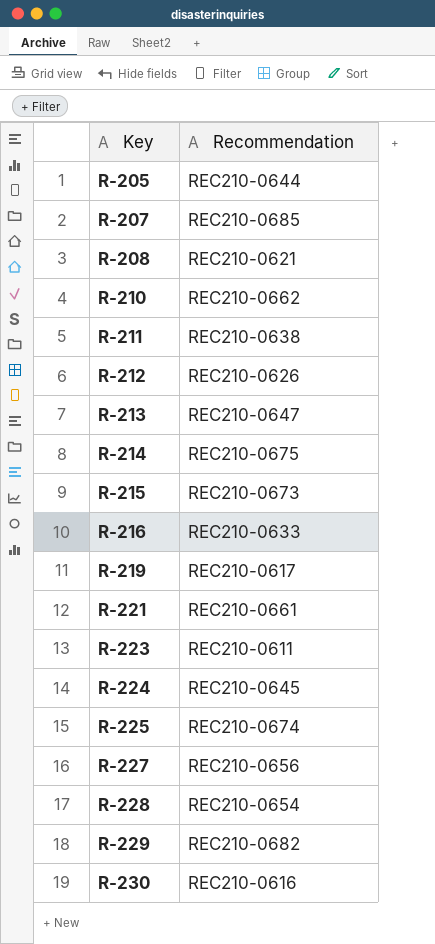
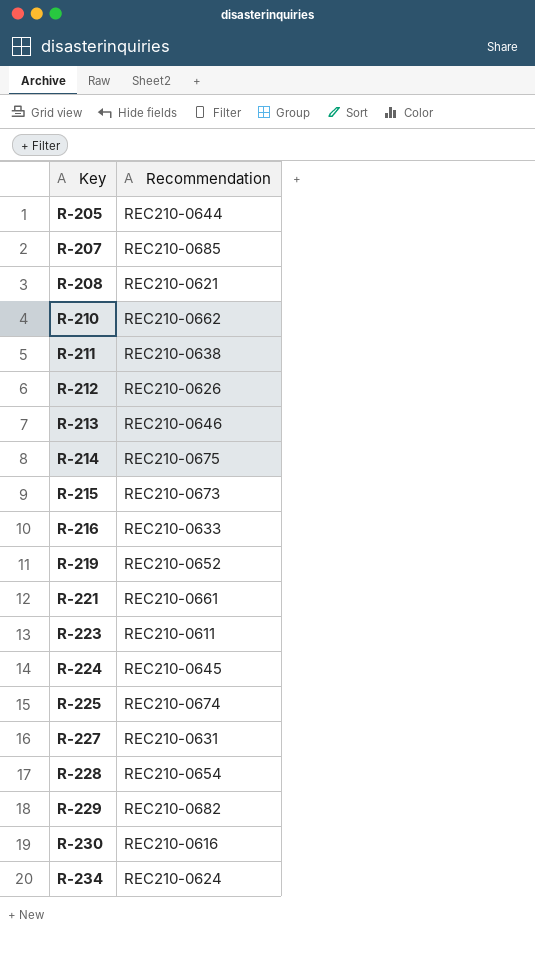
R-213 | Recommendation: REC210-0647 -> REC210-0646
R-219 | Recommendation: REC210-0617 -> REC210-0652
R-227 | Recommendation: REC210-0656 -> REC210-0631
row R-234: none -> REC210-0624

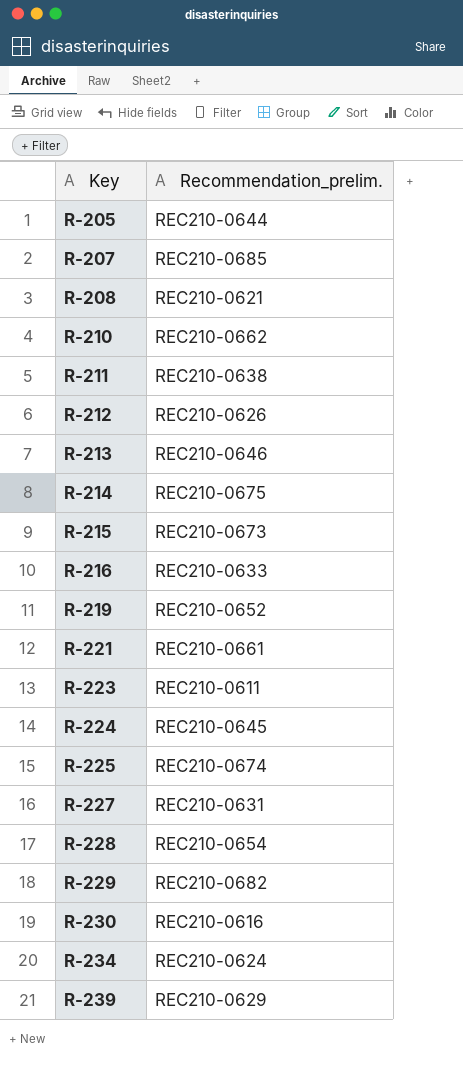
column name: Recommendation -> Recommendation_prelim.
row R-239: none -> REC210-0629

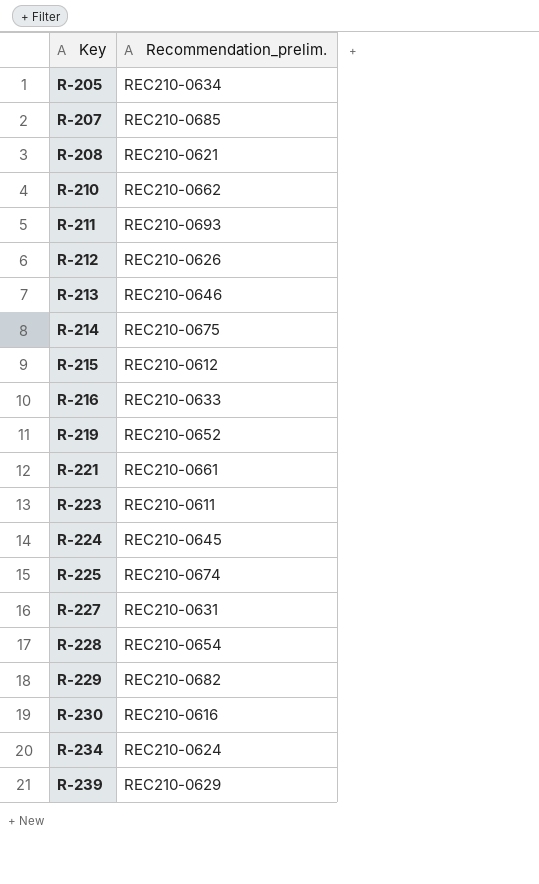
R-205 | Recommendation_prelim.: REC210-0644 -> REC210-0634
R-211 | Recommendation_prelim.: REC210-0638 -> REC210-0693
R-215 | Recommendation_prelim.: REC210-0673 -> REC210-0612

